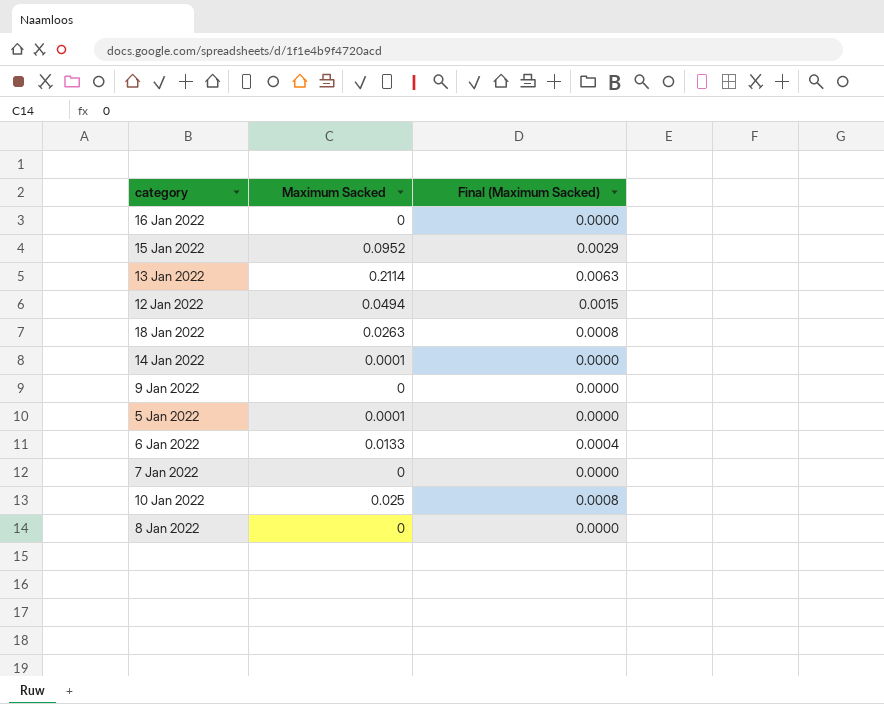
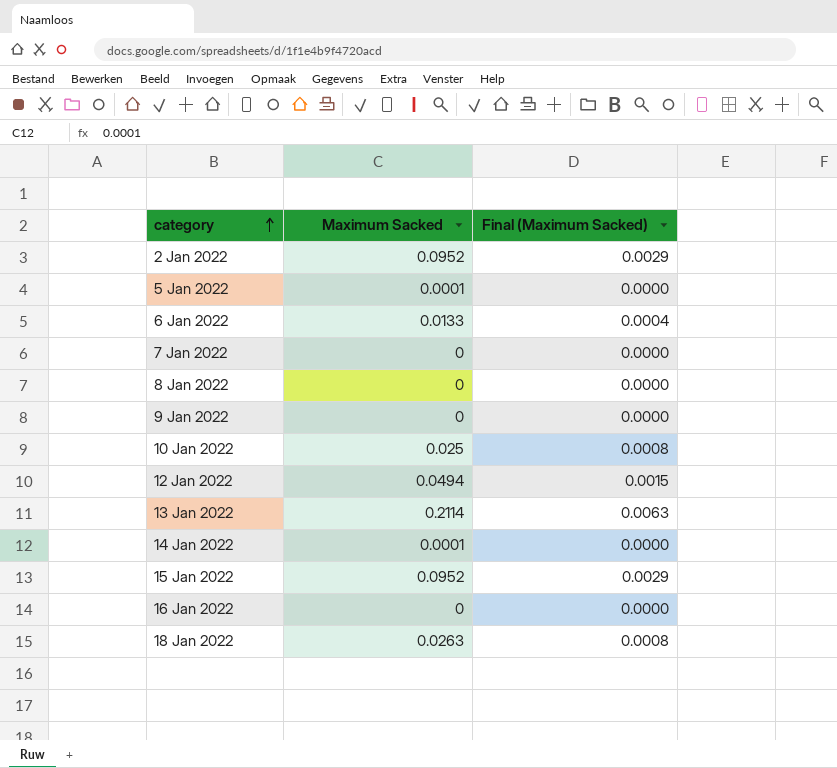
row order: none -> category ascending
row 2 Jan 2022: none -> 0.0952 | 0.0029

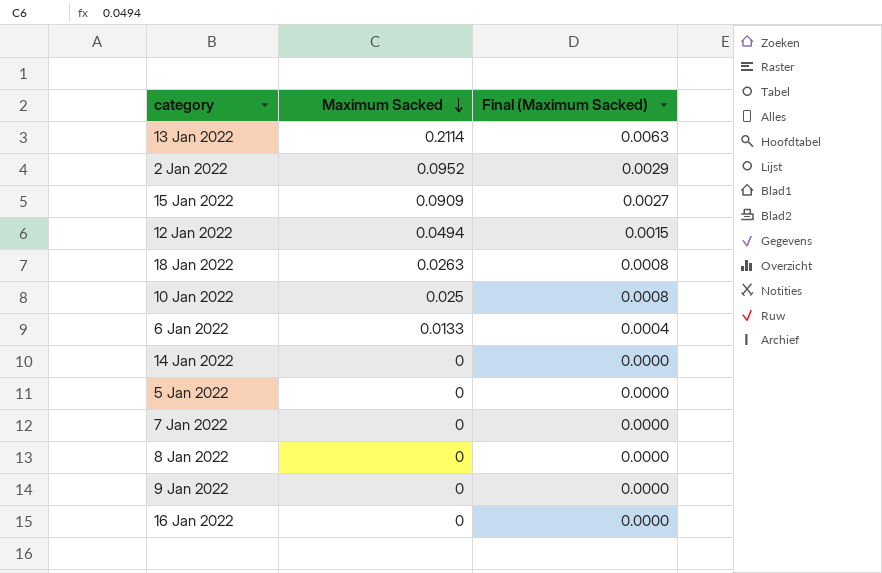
row order: category ascending -> Maximum Sacked descending
15 Jan 2022 | Maximum Sacked: 0.0952 -> 0.0909
15 Jan 2022 | Final (Maximum Sacked): 0.0029 -> 0.0027
14 Jan 2022 | Maximum Sacked: 0.0001 -> 0
5 Jan 2022 | Maximum Sacked: 0.0001 -> 0

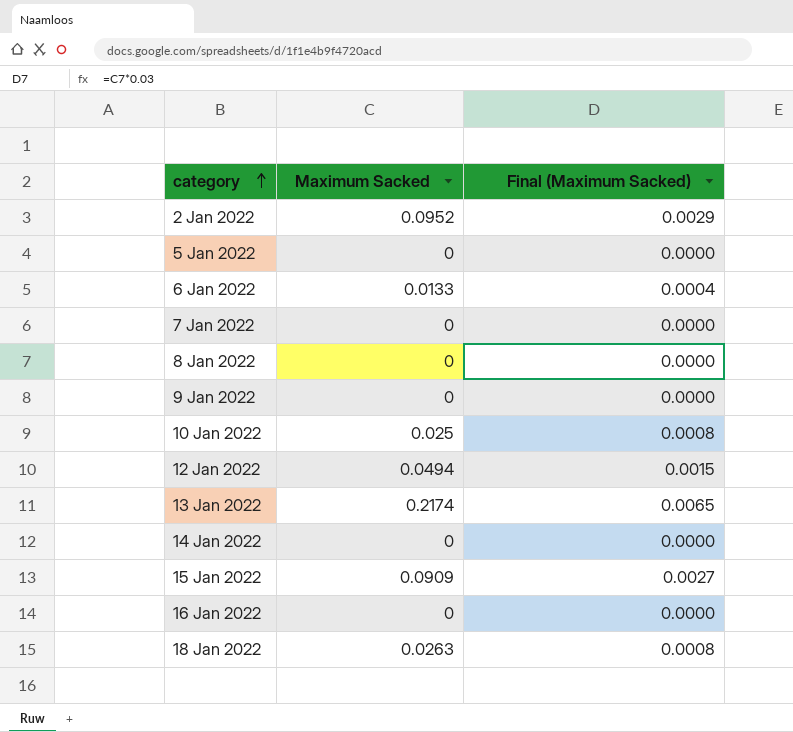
row order: Maximum Sacked descending -> category ascending
13 Jan 2022 | Maximum Sacked: 0.2114 -> 0.2174
13 Jan 2022 | Final (Maximum Sacked): 0.0063 -> 0.0065

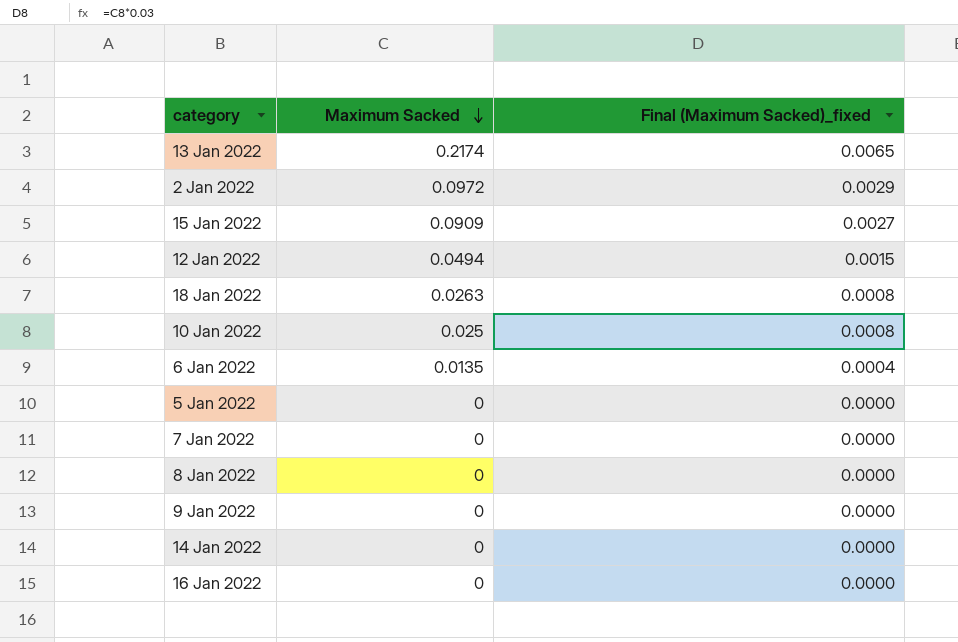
row order: category ascending -> Maximum Sacked descending
column name: Final (Maximum Sacked) -> Final (Maximum Sacked)_fixed
2 Jan 2022 | Maximum Sacked: 0.0952 -> 0.0972
6 Jan 2022 | Maximum Sacked: 0.0133 -> 0.0135

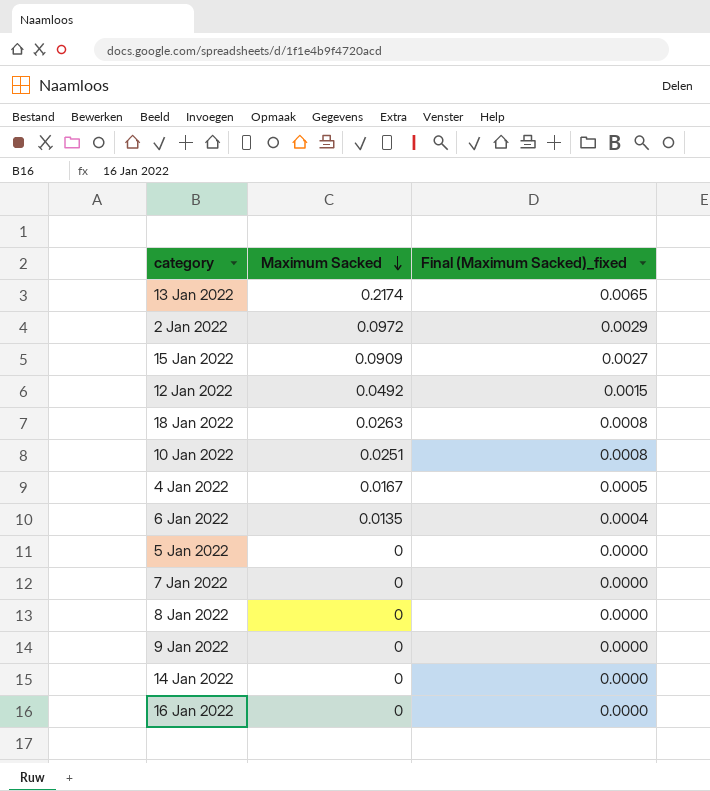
12 Jan 2022 | Maximum Sacked: 0.0494 -> 0.0492
10 Jan 2022 | Maximum Sacked: 0.025 -> 0.0251
row 4 Jan 2022: none -> 0.0167 | 0.0005

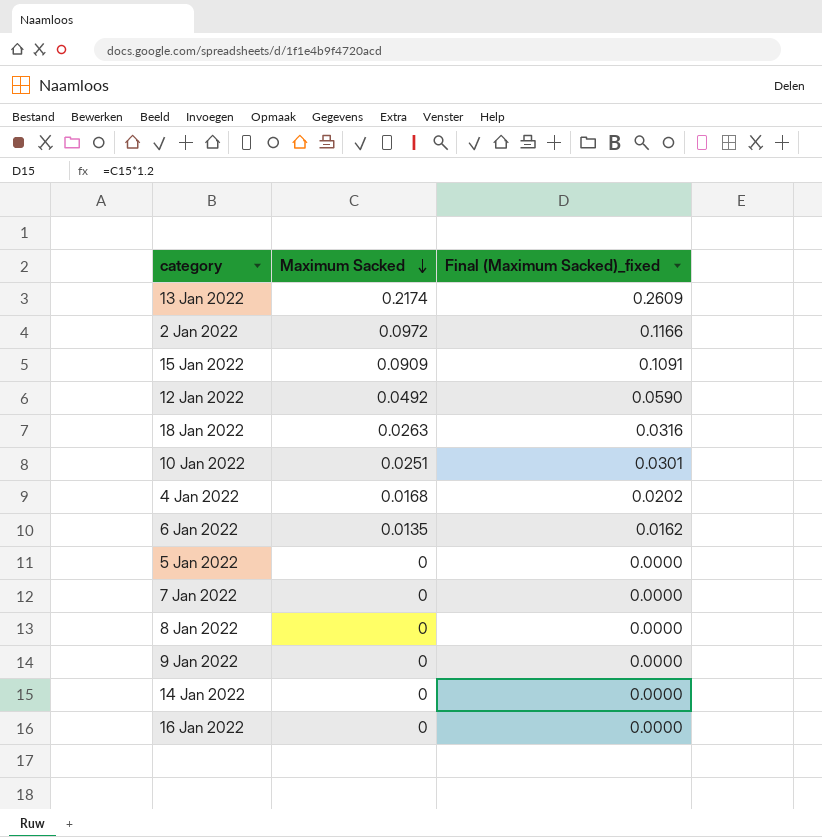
column Final (Maximum Sacked)_fixed | formula: [Maximum Sacked] * 0.03 -> [Maximum Sacked] * 1.2
4 Jan 2022 | Maximum Sacked: 0.0167 -> 0.0168

